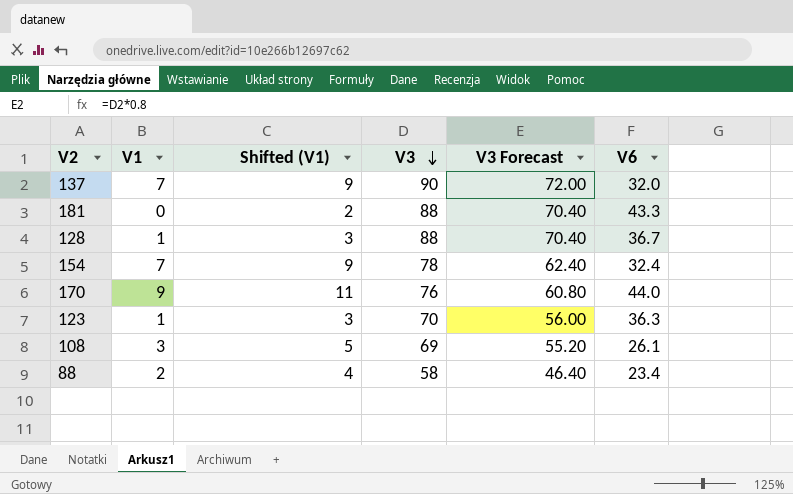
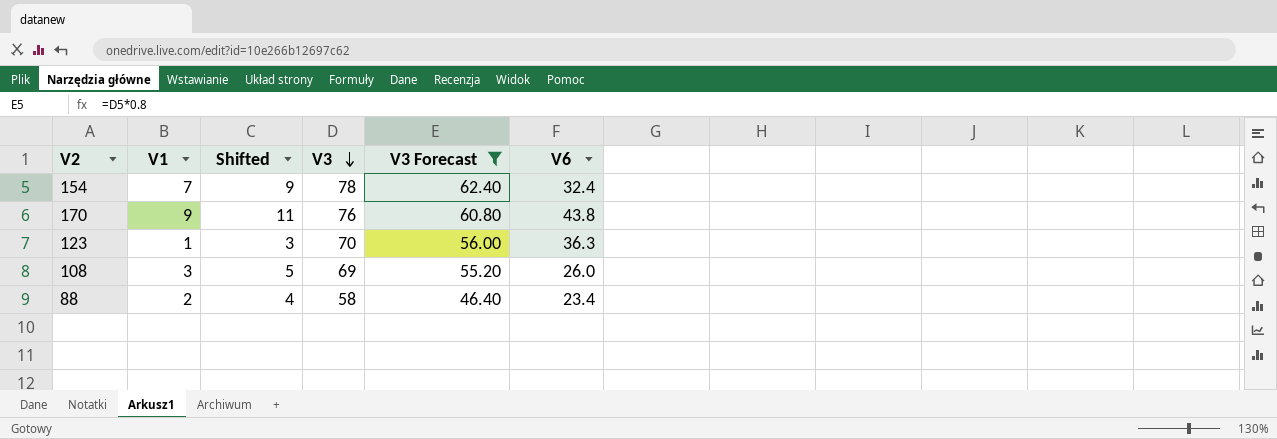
filter: none -> V3 Forecast <= 62.40
column name: Shifted (V1) -> Shifted
170 | V6: 44.0 -> 43.8
108 | V6: 26.1 -> 26.0

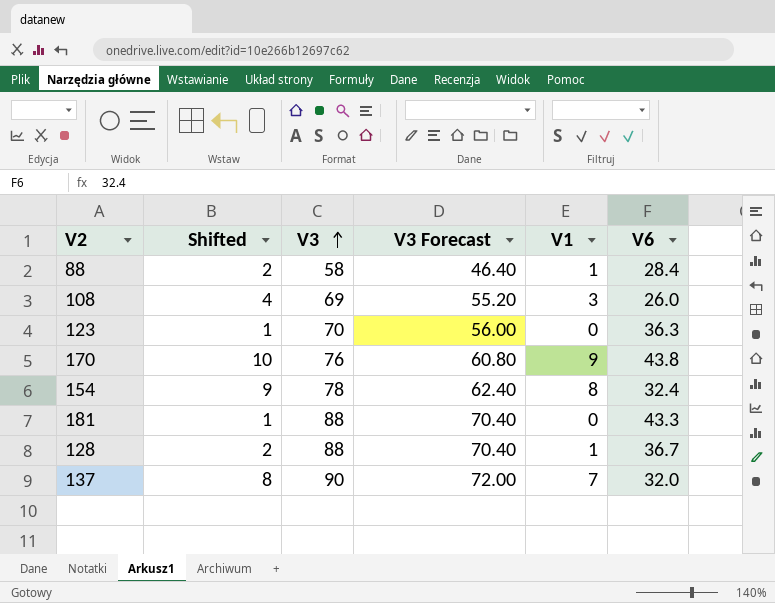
filter: V3 Forecast <= 62.40 -> none
row order: V3 descending -> V3 ascending
column Shifted | formula: [V1] + 2 -> [V1] + 1
column V1 | position: 2 -> 5
88 | V1: 2 -> 1
88 | V6: 23.4 -> 28.4
123 | V1: 1 -> 0
154 | V1: 7 -> 8

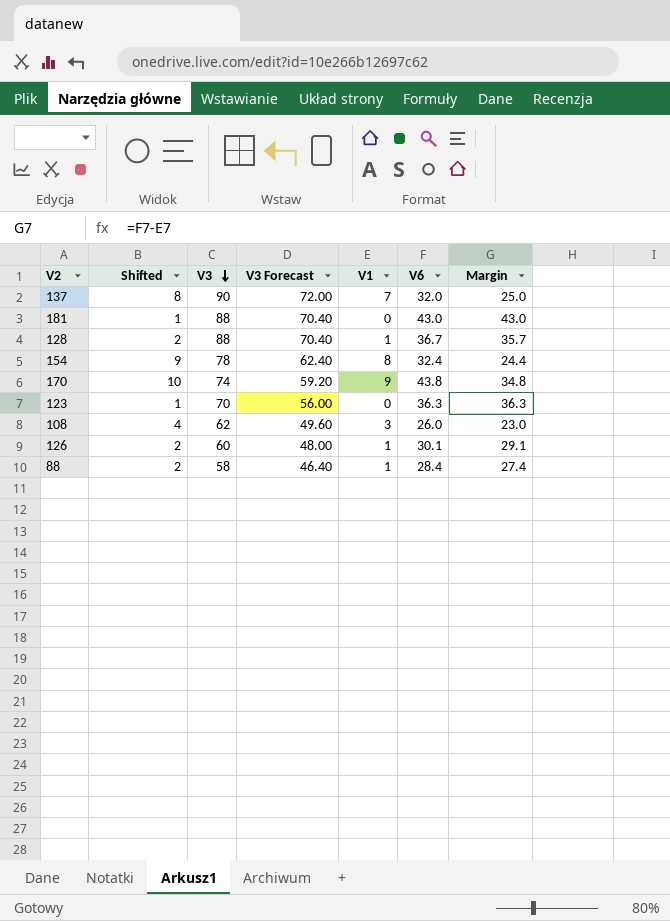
row order: V3 ascending -> V3 descending
column Margin | formula: none -> [V6] - [V1]
181 | V6: 43.3 -> 43.0
170 | V3: 76 -> 74
170 | V3 Forecast: 60.80 -> 59.20
108 | V3: 69 -> 62
108 | V3 Forecast: 55.20 -> 49.60
row 126: none -> 2 | 60 | 48.00 | 1 | 30.1 | 29.1

